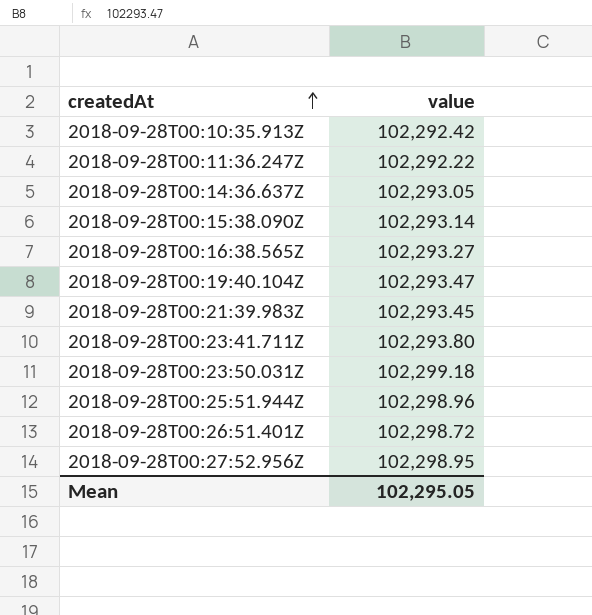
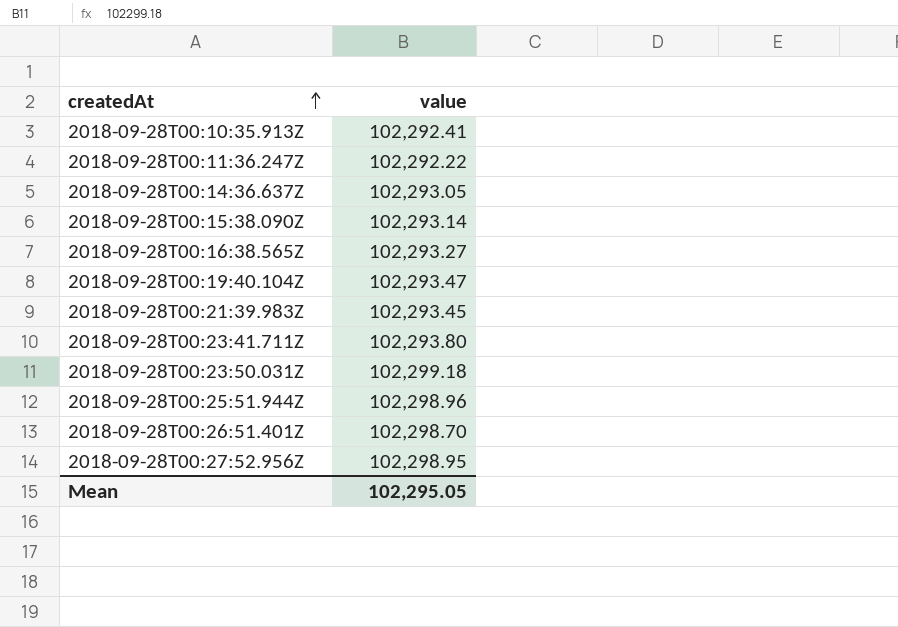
2018-09-28T00:10:35.913Z | value: 102,292.42 -> 102,292.41
2018-09-28T00:26:51.401Z | value: 102,298.72 -> 102,298.70

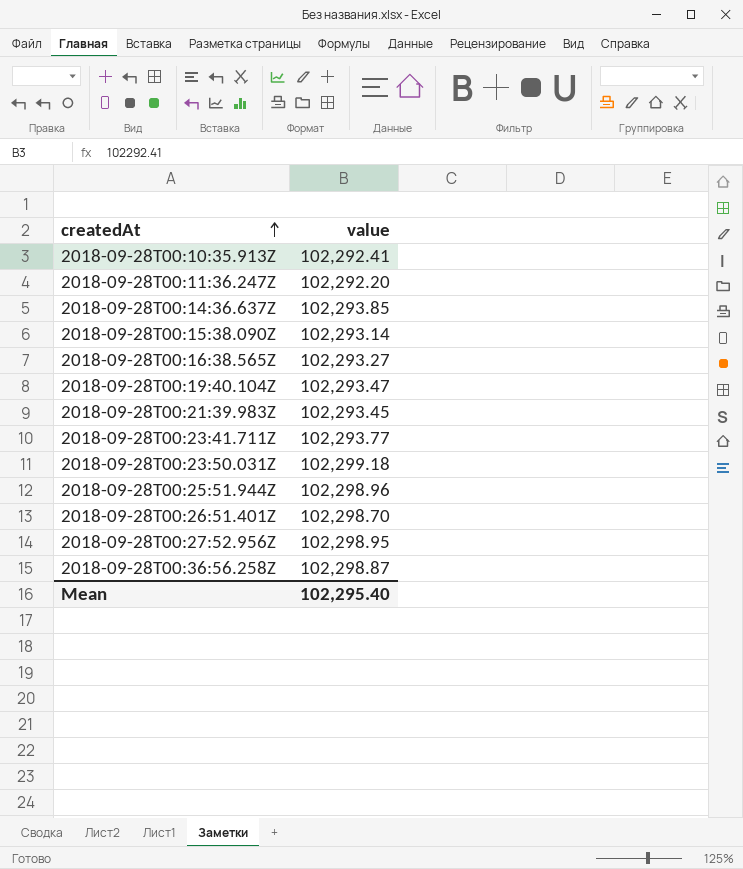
2018-09-28T00:11:36.247Z | value: 102,292.22 -> 102,292.20
2018-09-28T00:14:36.637Z | value: 102,293.05 -> 102,293.85
2018-09-28T00:23:41.711Z | value: 102,293.80 -> 102,293.77
row 2018-09-28T00:36:56.258Z: none -> 102,298.87
Mean | value: 102,295.05 -> 102,295.40

